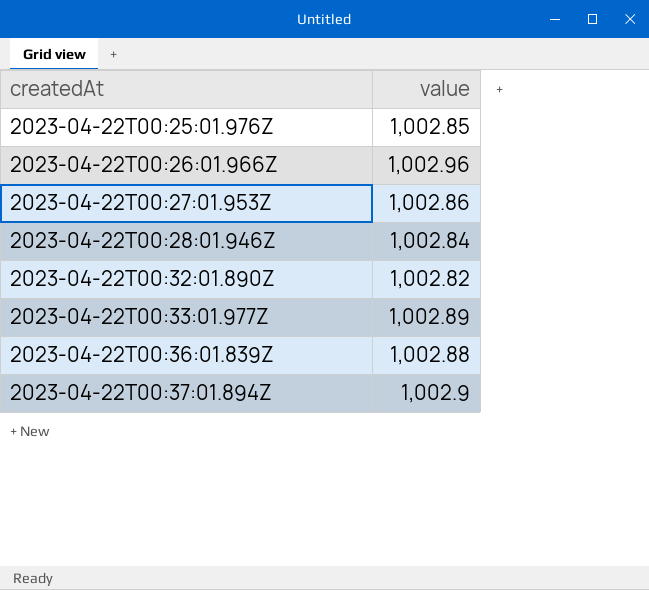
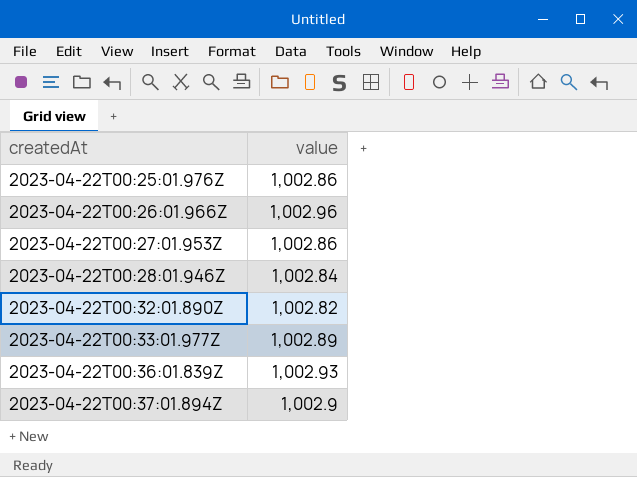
2023-04-22T00:25:01.976Z | value: 1,002.85 -> 1,002.86
2023-04-22T00:36:01.839Z | value: 1,002.88 -> 1,002.93

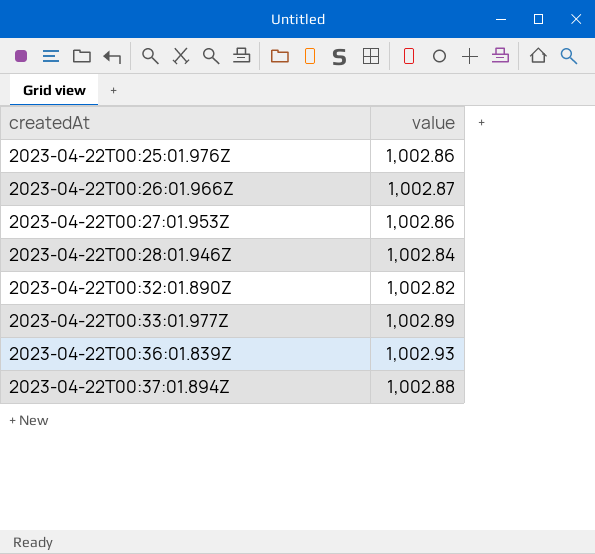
2023-04-22T00:26:01.966Z | value: 1,002.96 -> 1,002.87
2023-04-22T00:37:01.894Z | value: 1,002.9 -> 1,002.88

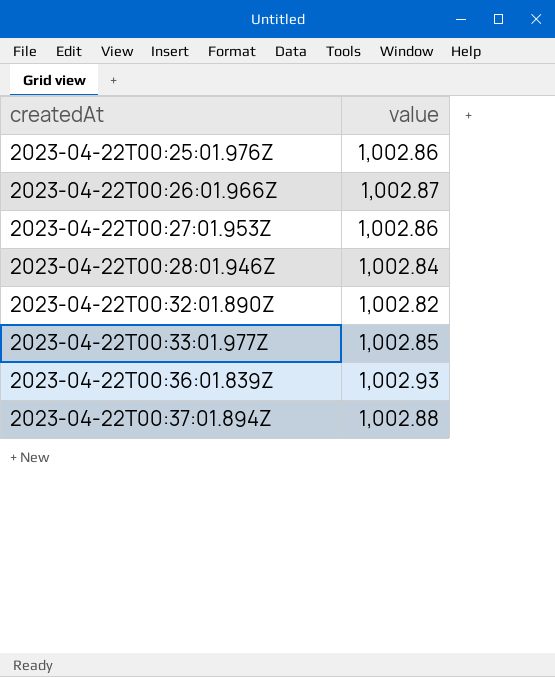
2023-04-22T00:33:01.977Z | value: 1,002.89 -> 1,002.85

